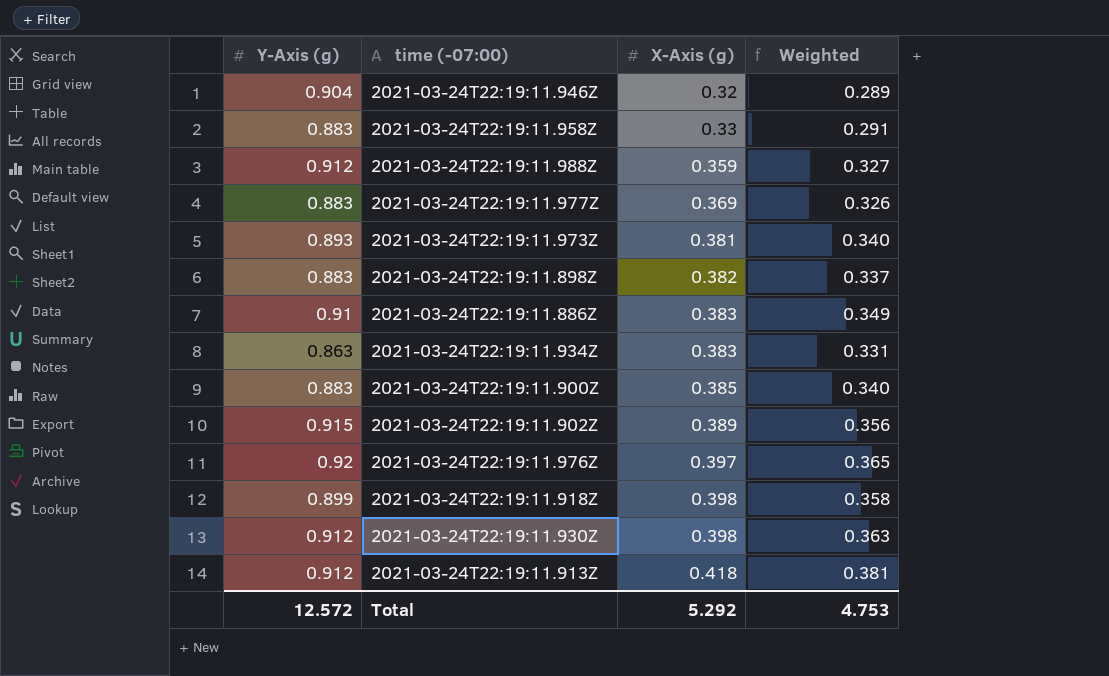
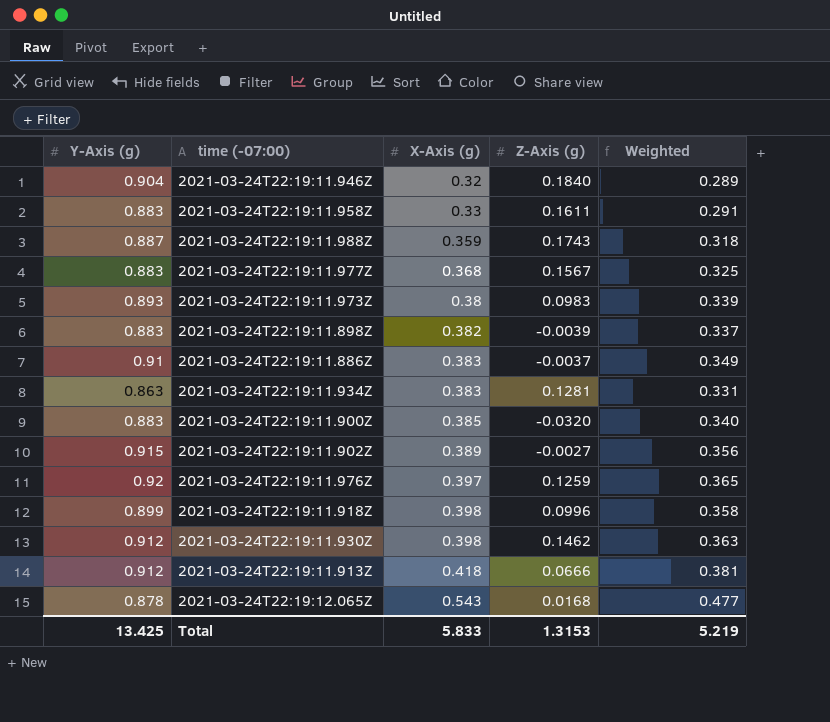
column Z-Axis (g) | position: none -> 4
2021-03-24T22:19:11.988Z | Y-Axis (g): 0.912 -> 0.887
2021-03-24T22:19:11.988Z | Weighted: 0.327 -> 0.318
2021-03-24T22:19:11.977Z | X-Axis (g): 0.369 -> 0.368
2021-03-24T22:19:11.977Z | Weighted: 0.326 -> 0.325
2021-03-24T22:19:11.973Z | X-Axis (g): 0.381 -> 0.38
2021-03-24T22:19:11.973Z | Weighted: 0.340 -> 0.339
row 2021-03-24T22:19:12.065Z: none -> 0.878 | 0.543 | 0.0168 | 0.477
Total | Y-Axis (g): 12.572 -> 13.425
Total | X-Axis (g): 5.292 -> 5.833
Total | Weighted: 4.753 -> 5.219

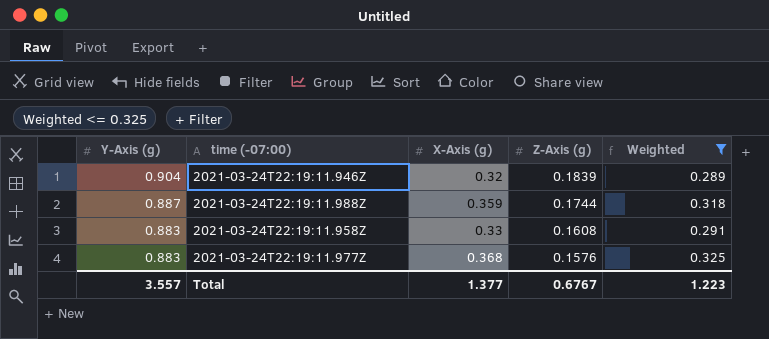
filter: none -> Weighted <= 0.325
row order: X-Axis (g) ascending -> Y-Axis (g) descending
2021-03-24T22:19:11.946Z | Z-Axis (g): 0.1840 -> 0.1839
2021-03-24T22:19:11.988Z | Z-Axis (g): 0.1743 -> 0.1744
2021-03-24T22:19:11.958Z | Z-Axis (g): 0.1611 -> 0.1608
2021-03-24T22:19:11.977Z | Z-Axis (g): 0.1567 -> 0.1576
Total | Y-Axis (g): 13.425 -> 3.557
Total | X-Axis (g): 5.833 -> 1.377
Total | Z-Axis (g): 1.3153 -> 0.6767
Total | Weighted: 5.219 -> 1.223

